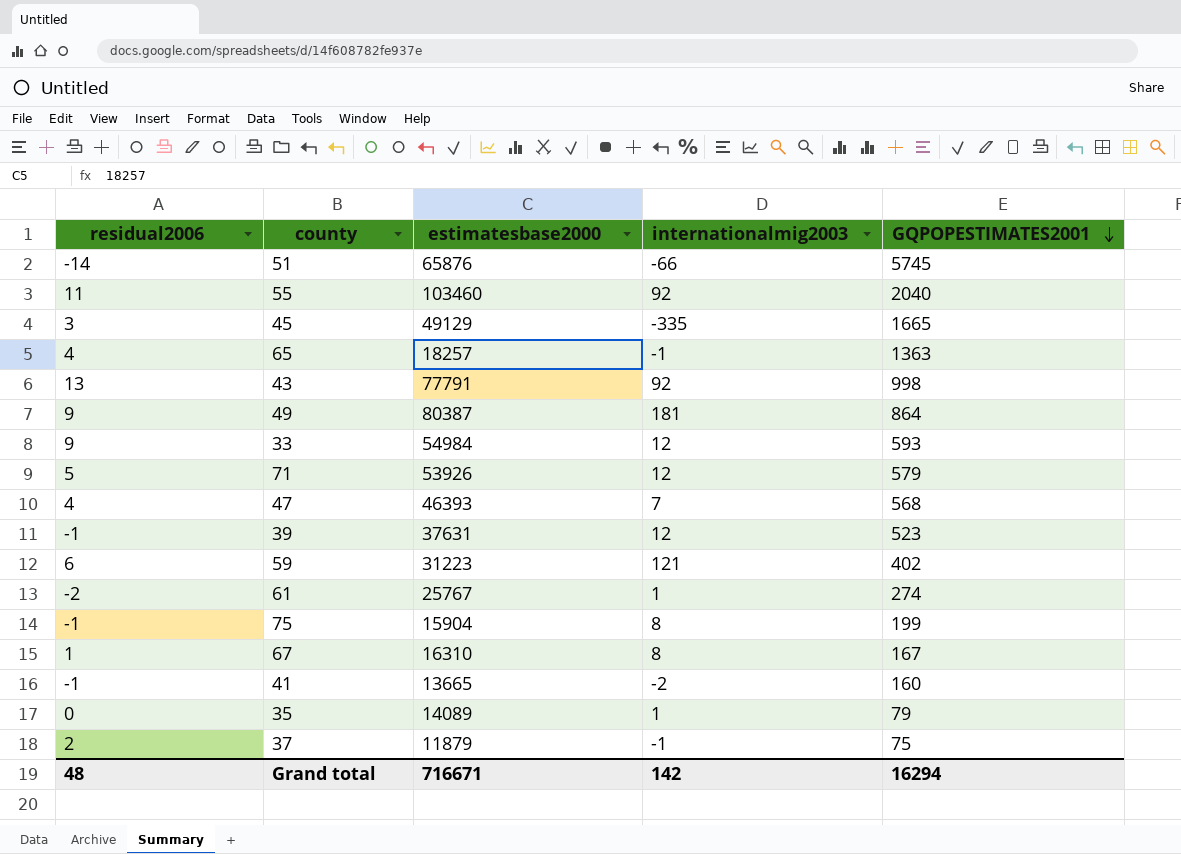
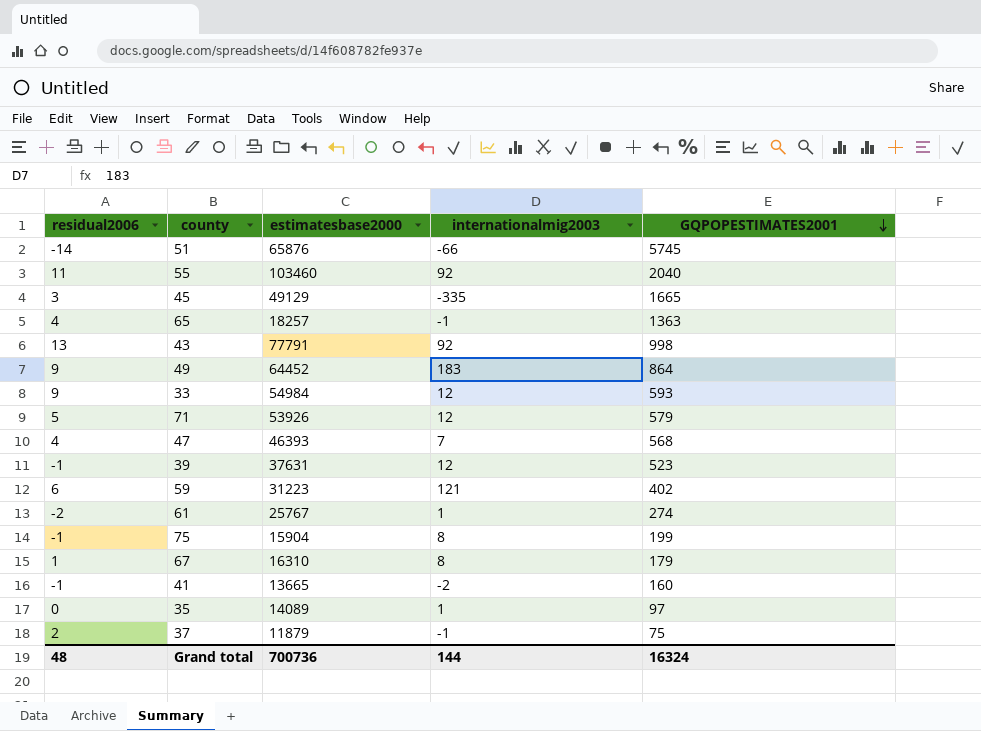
49 | estimatesbase2000: 80387 -> 64452
49 | internationalmig2003: 181 -> 183
67 | GQPOPESTIMATES2001: 167 -> 179
35 | GQPOPESTIMATES2001: 79 -> 97
Grand total | estimatesbase2000: 716671 -> 700736
Grand total | internationalmig2003: 142 -> 144
Grand total | GQPOPESTIMATES2001: 16294 -> 16324

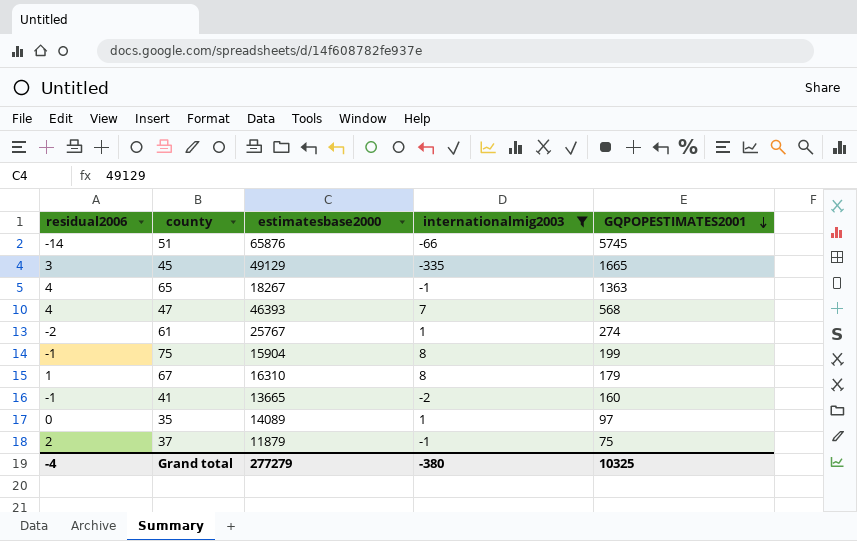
filter: none -> internationalmig2003 <= 8
65 | estimatesbase2000: 18257 -> 18267
Grand total | residual2006: 48 -> -4
Grand total | estimatesbase2000: 700736 -> 277279
Grand total | internationalmig2003: 144 -> -380
Grand total | GQPOPESTIMATES2001: 16324 -> 10325

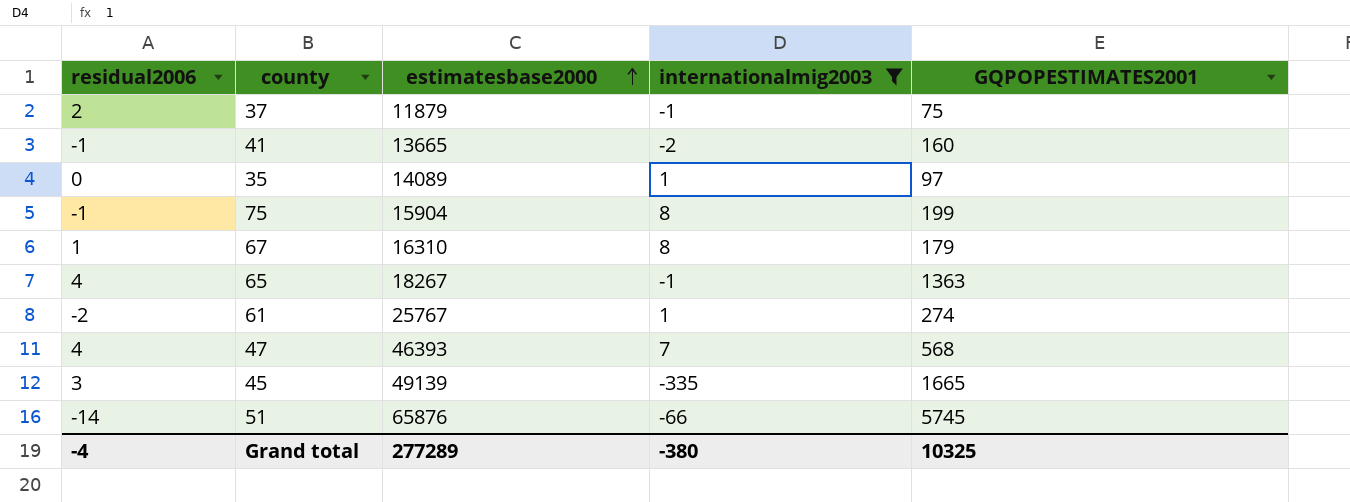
row order: GQPOPESTIMATES2001 descending -> estimatesbase2000 ascending
45 | estimatesbase2000: 49129 -> 49139
Grand total | estimatesbase2000: 277279 -> 277289

